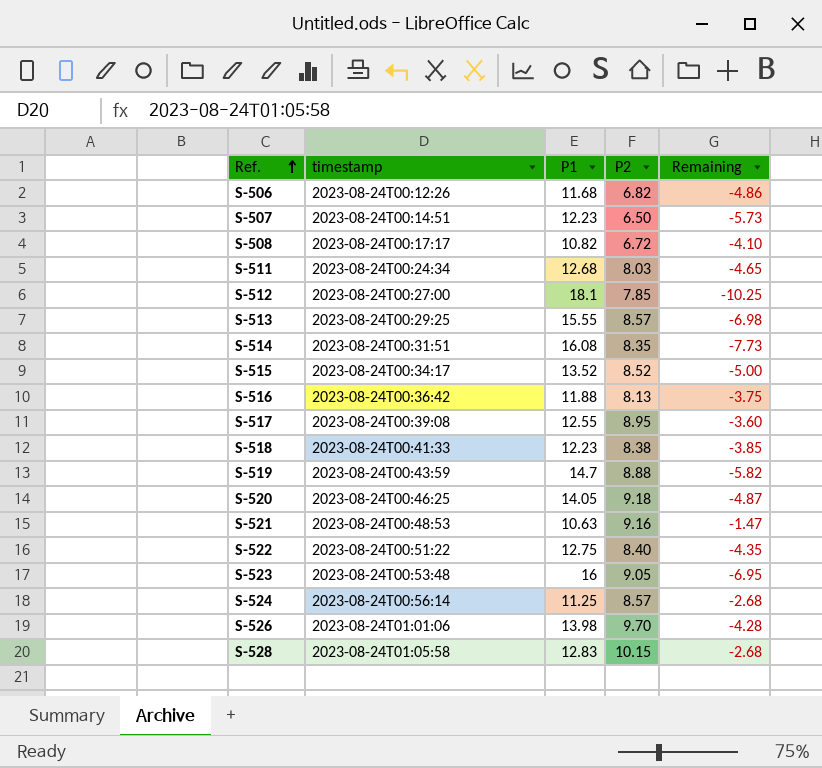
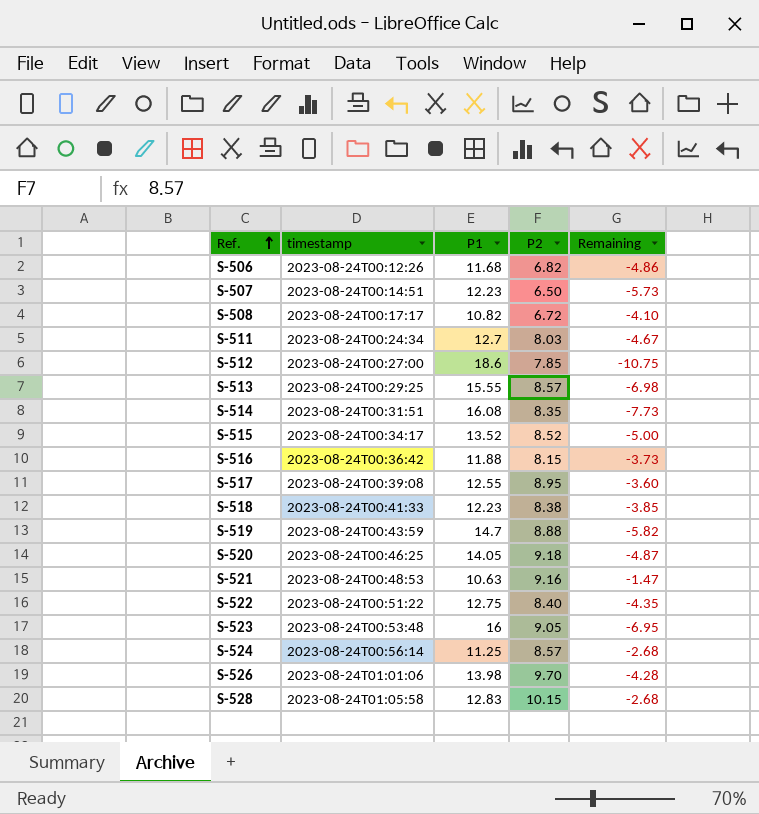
S-511 | P1: 12.68 -> 12.7
S-511 | Remaining: -4.65 -> -4.67
S-512 | P1: 18.1 -> 18.6
S-512 | Remaining: -10.25 -> -10.75
S-516 | P2: 8.13 -> 8.15
S-516 | Remaining: -3.75 -> -3.73

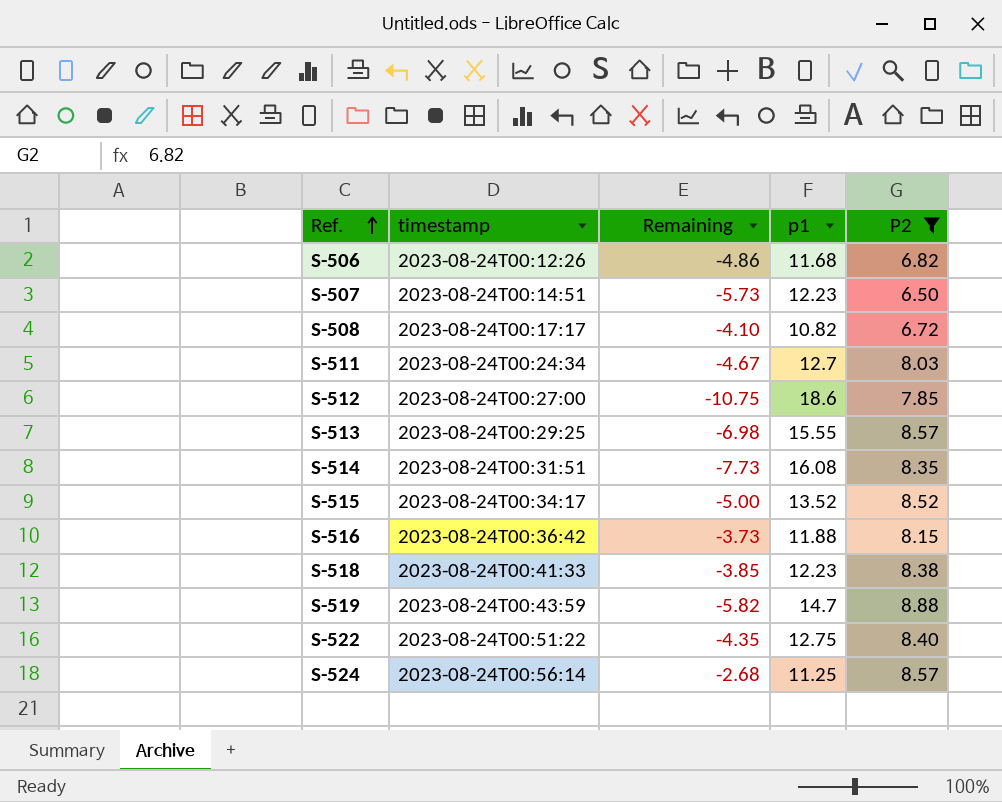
filter: none -> P2 <= 8.88
column Remaining | position: 5 -> 3
column name: P1 -> p1

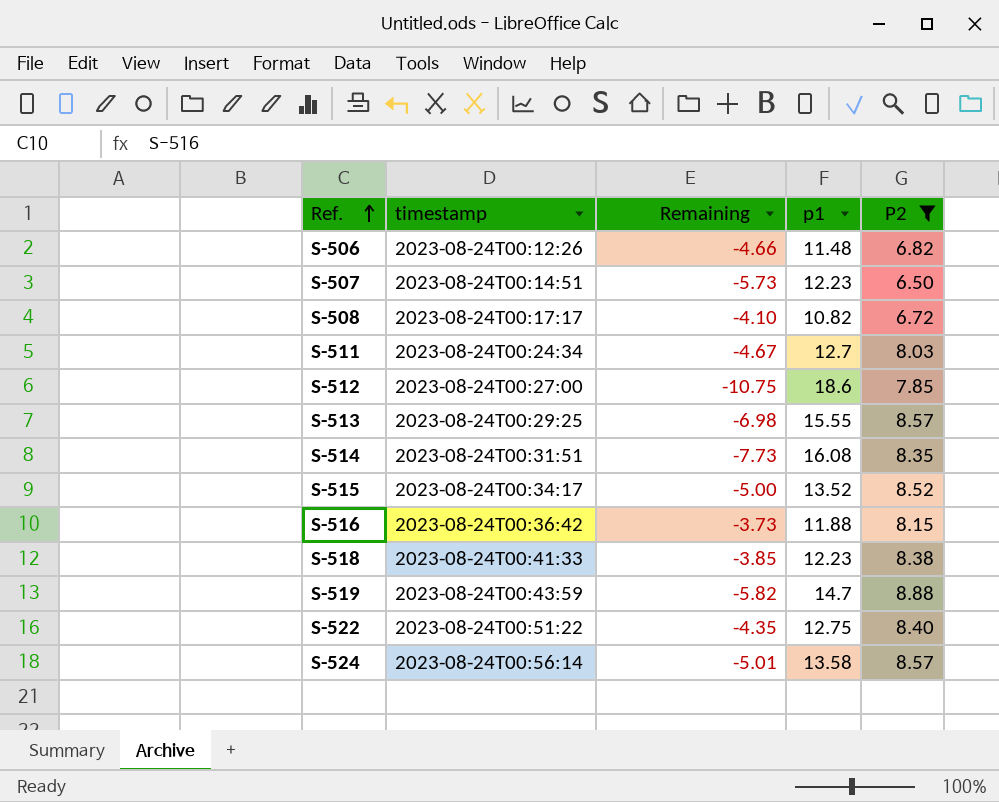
S-506 | Remaining: -4.86 -> -4.66
S-506 | p1: 11.68 -> 11.48
S-524 | Remaining: -2.68 -> -5.01
S-524 | p1: 11.25 -> 13.58

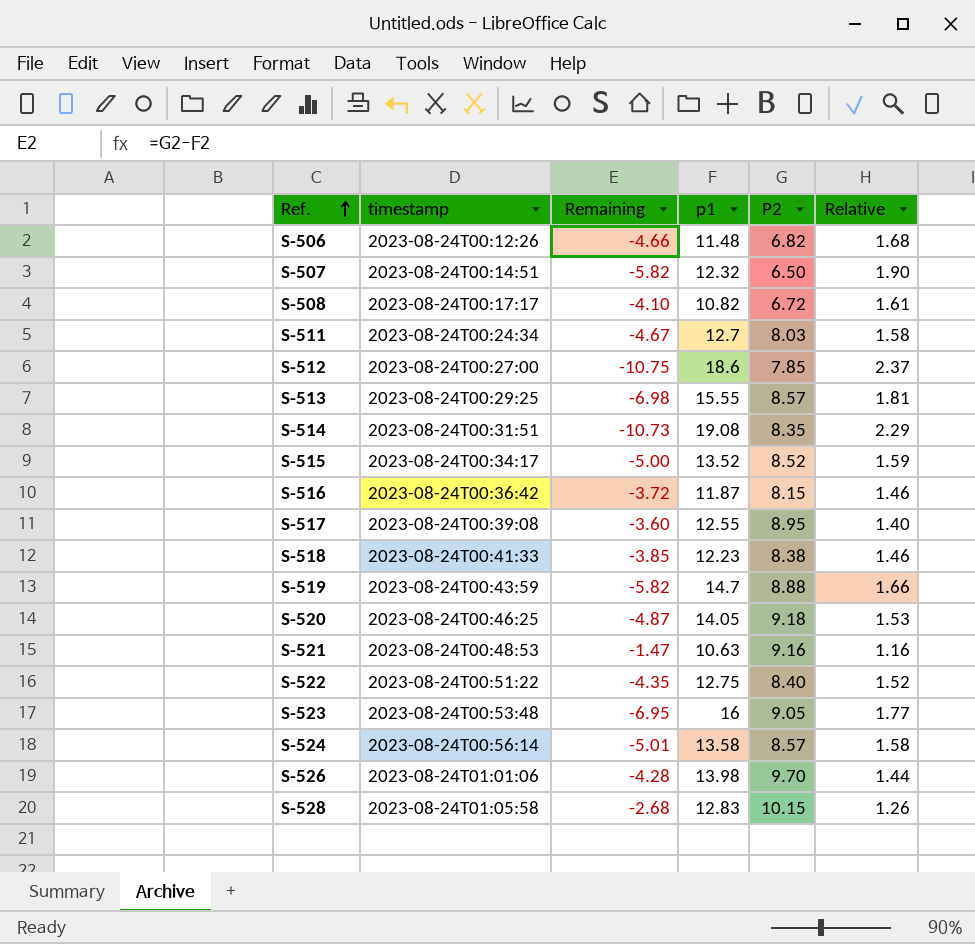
filter: P2 <= 8.88 -> none
column Relative | formula: none -> [p1] / [P2]
S-507 | Remaining: -5.73 -> -5.82
S-507 | p1: 12.23 -> 12.32
S-514 | Remaining: -7.73 -> -10.73
S-514 | p1: 16.08 -> 19.08
S-516 | Remaining: -3.73 -> -3.72
S-516 | p1: 11.88 -> 11.87

